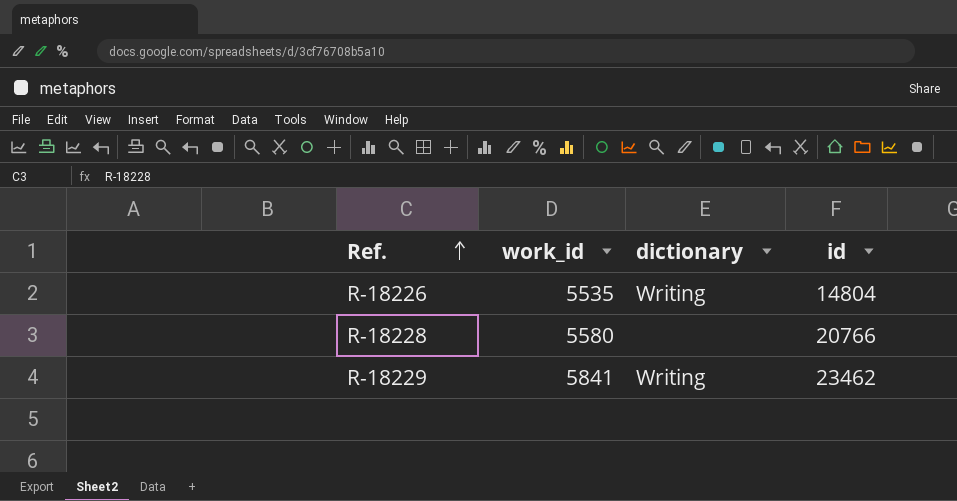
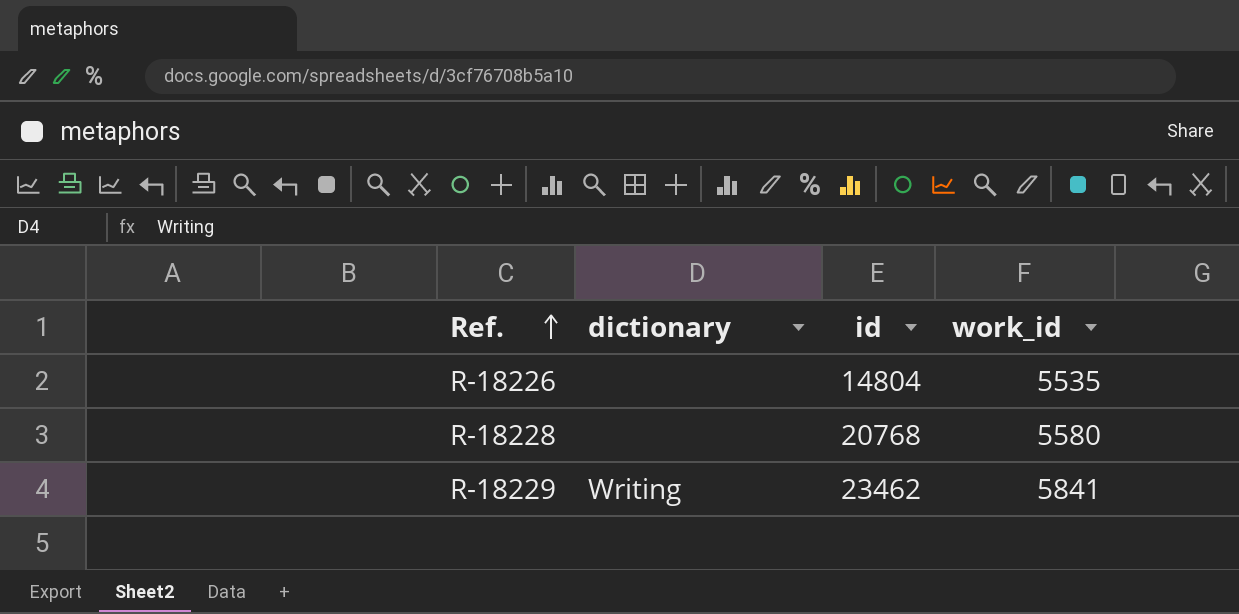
column work_id | position: 2 -> 4
R-18226 | dictionary: Writing -> none
R-18228 | id: 20766 -> 20768

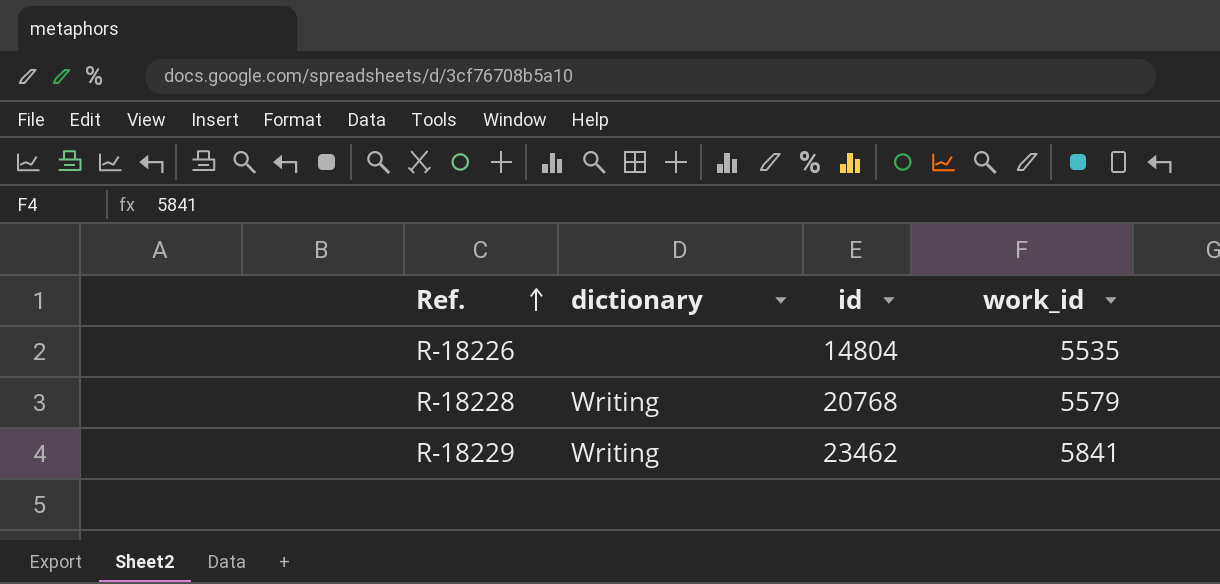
R-18228 | dictionary: none -> Writing
R-18228 | work_id: 5580 -> 5579

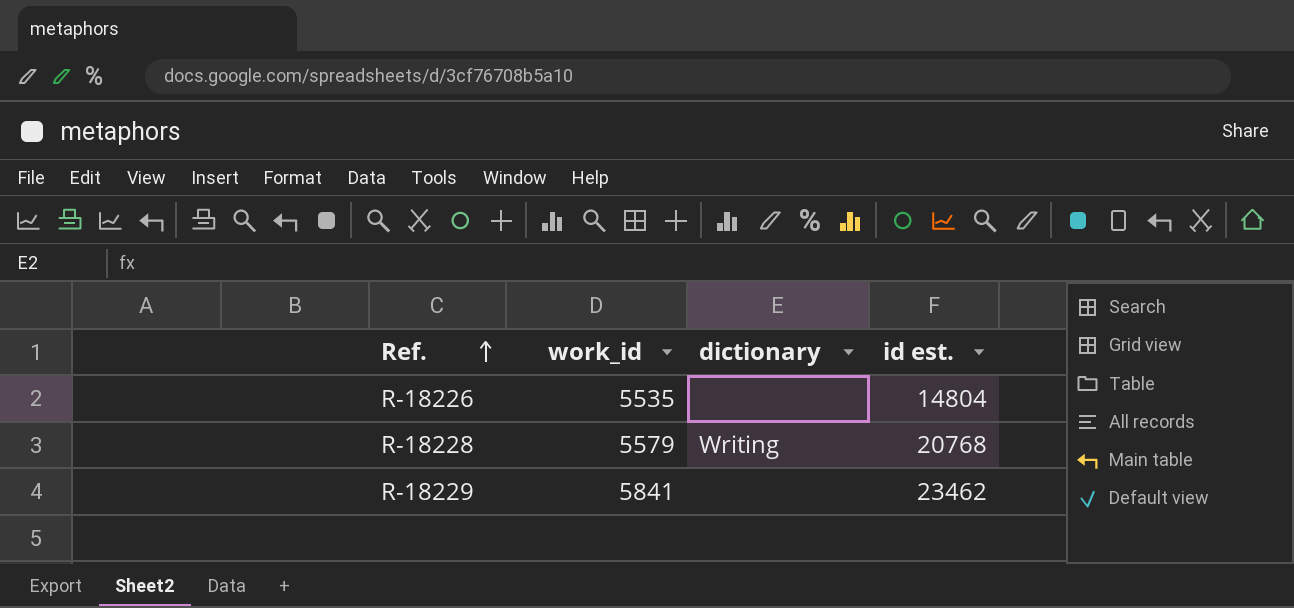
column work_id | position: 4 -> 2
column name: id -> id est.
R-18229 | dictionary: Writing -> none

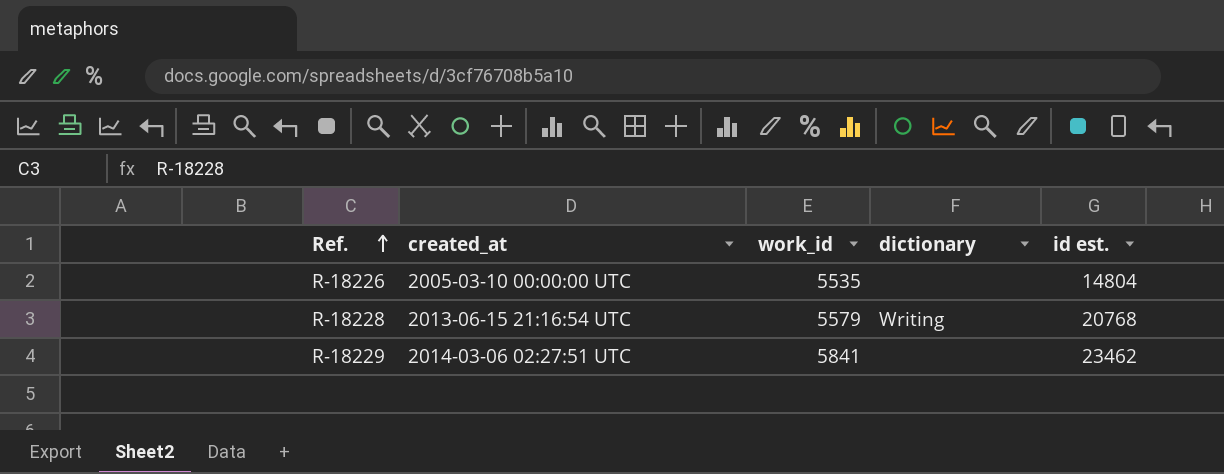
column created_at | position: none -> 2

